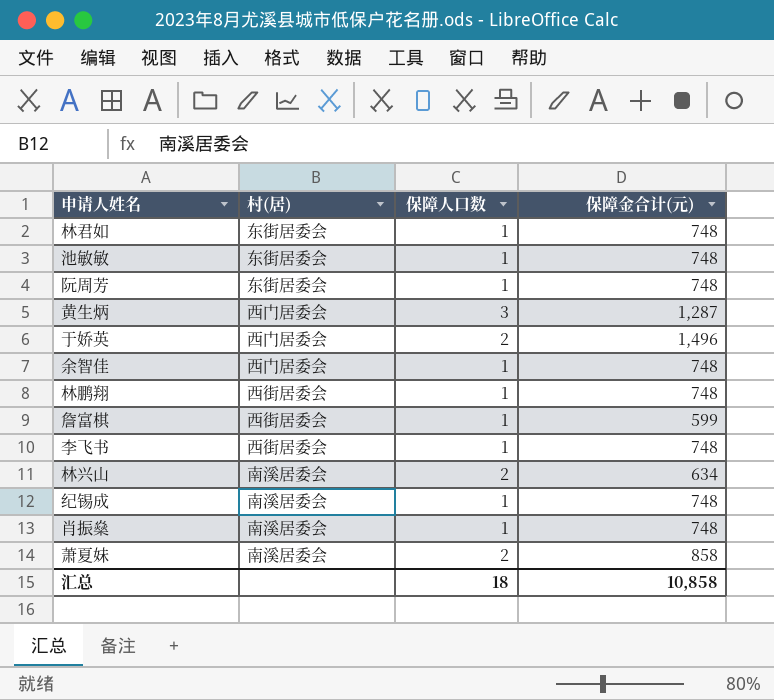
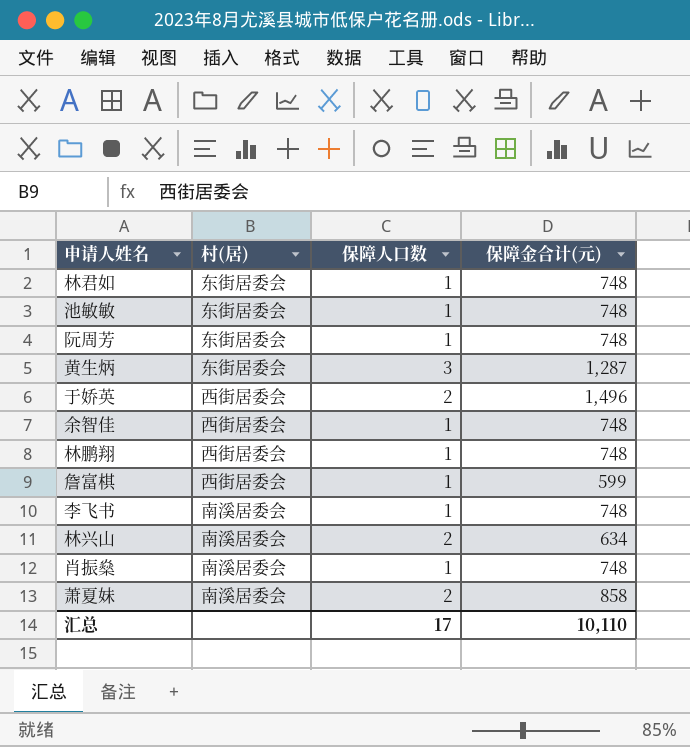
row 纪锡成: 南溪居委会 | 1 | 748 -> none
黄生炳 | 村(居): 西门居委会 -> 东街居委会
于娇英 | 村(居): 西门居委会 -> 西街居委会
余智佳 | 村(居): 西门居委会 -> 西街居委会
李飞书 | 村(居): 西街居委会 -> 南溪居委会
汇总 | 保障人口数: 18 -> 17
汇总 | 保障金合计(元): 10,858 -> 10,110

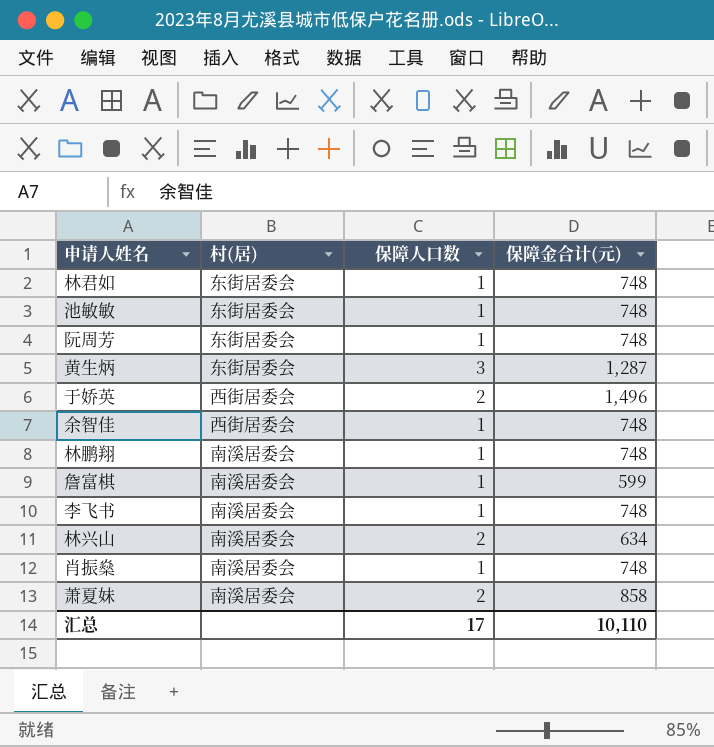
林鹏翔 | 村(居): 西街居委会 -> 南溪居委会
詹富棋 | 村(居): 西街居委会 -> 南溪居委会

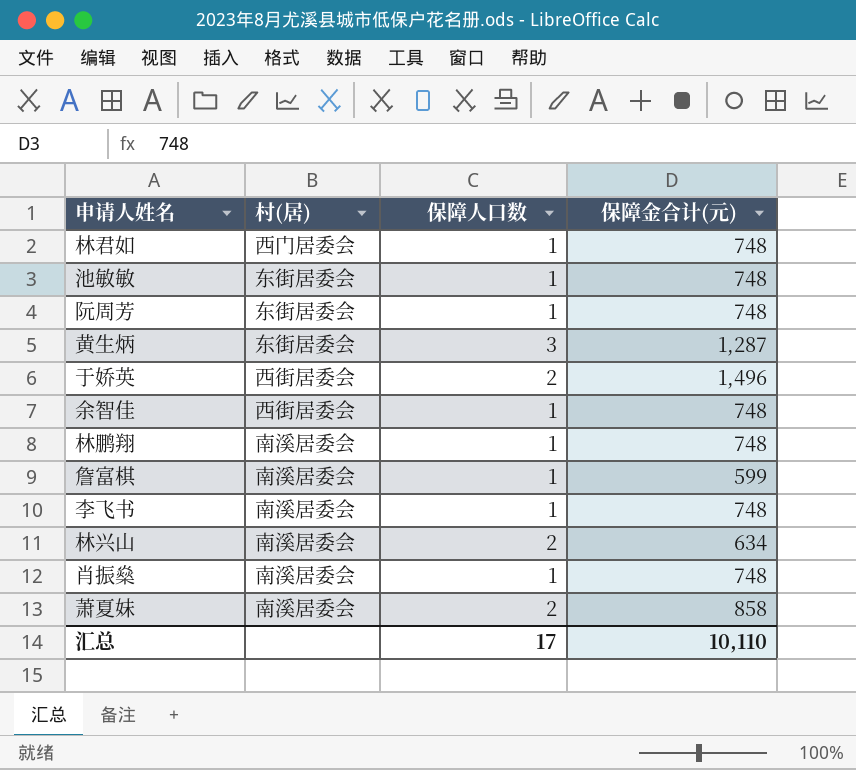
林君如 | 村(居): 东街居委会 -> 西门居委会

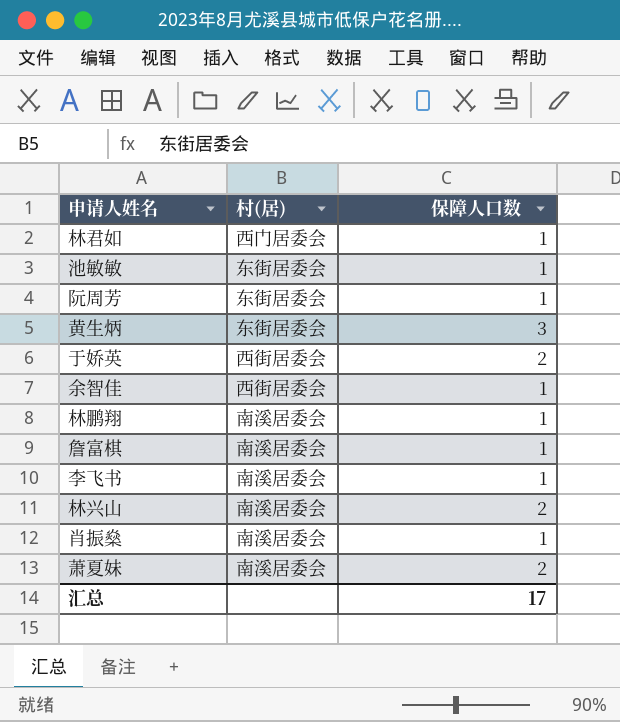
column 保障金合计(元) | position: 4 -> none

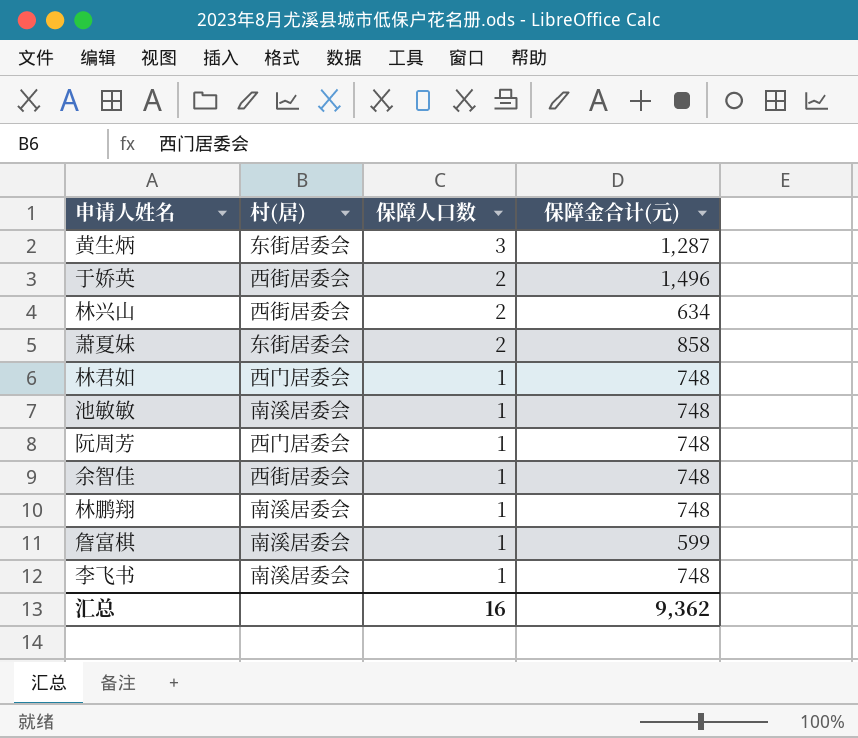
row order: none -> 保障人口数 descending
column 保障金合计(元) | position: none -> 4
row 肖振燊: 南溪居委会 | 1 -> none
林兴山 | 村(居): 南溪居委会 -> 西街居委会
萧夏妹 | 村(居): 南溪居委会 -> 东街居委会
池敏敏 | 村(居): 东街居委会 -> 南溪居委会
阮周芳 | 村(居): 东街居委会 -> 西门居委会
汇总 | 保障人口数: 17 -> 16

